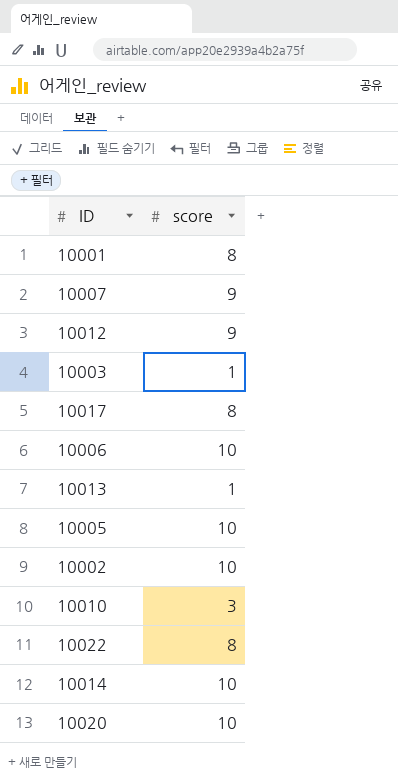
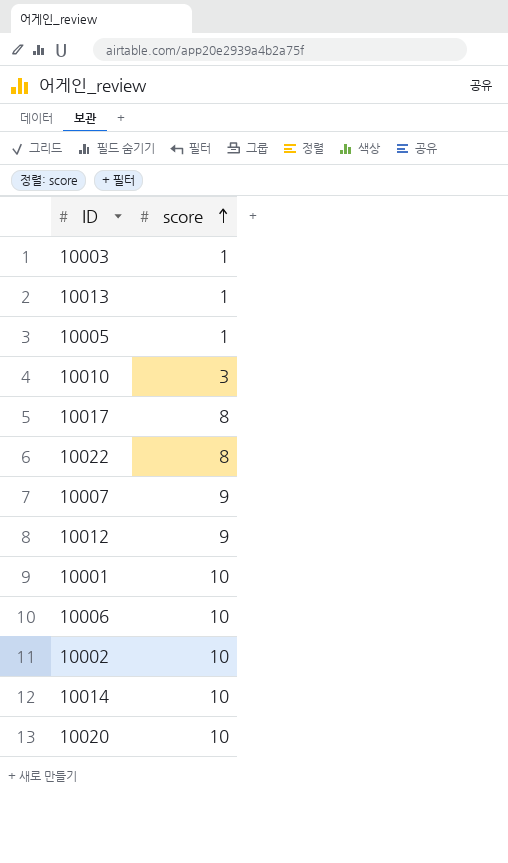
row order: none -> score ascending
10005 | score: 10 -> 1
10001 | score: 8 -> 10

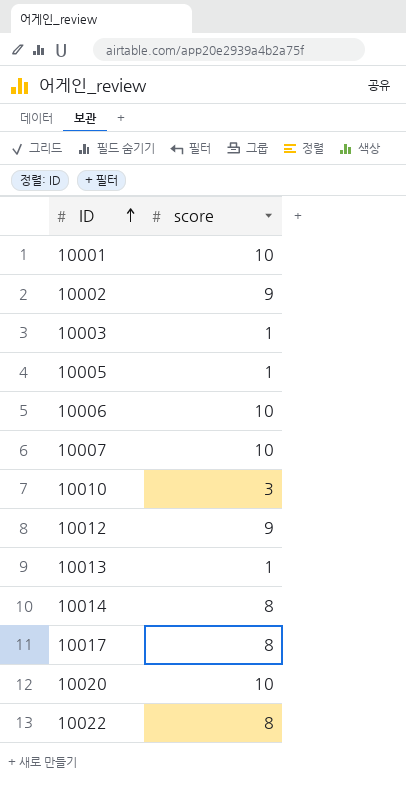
row order: score ascending -> ID ascending
10002 | score: 10 -> 9
10007 | score: 9 -> 10
10014 | score: 10 -> 8

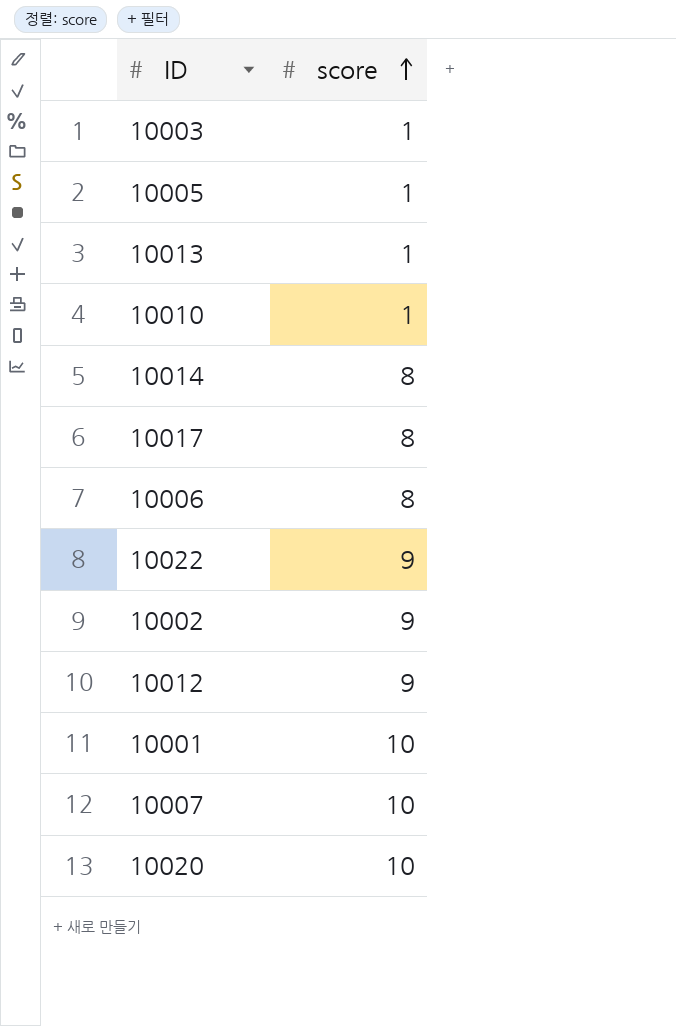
row order: ID ascending -> score ascending
10010 | score: 3 -> 1
10006 | score: 10 -> 8
10022 | score: 8 -> 9

